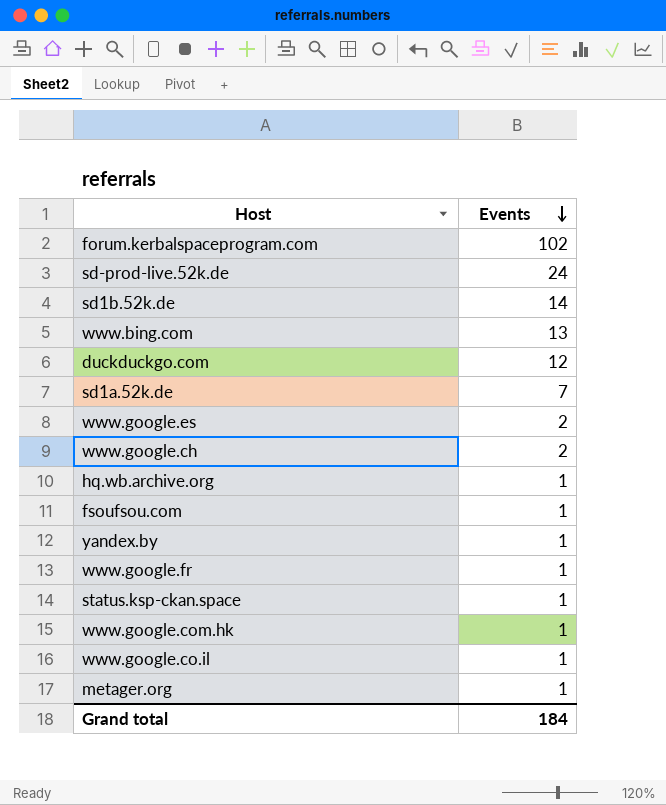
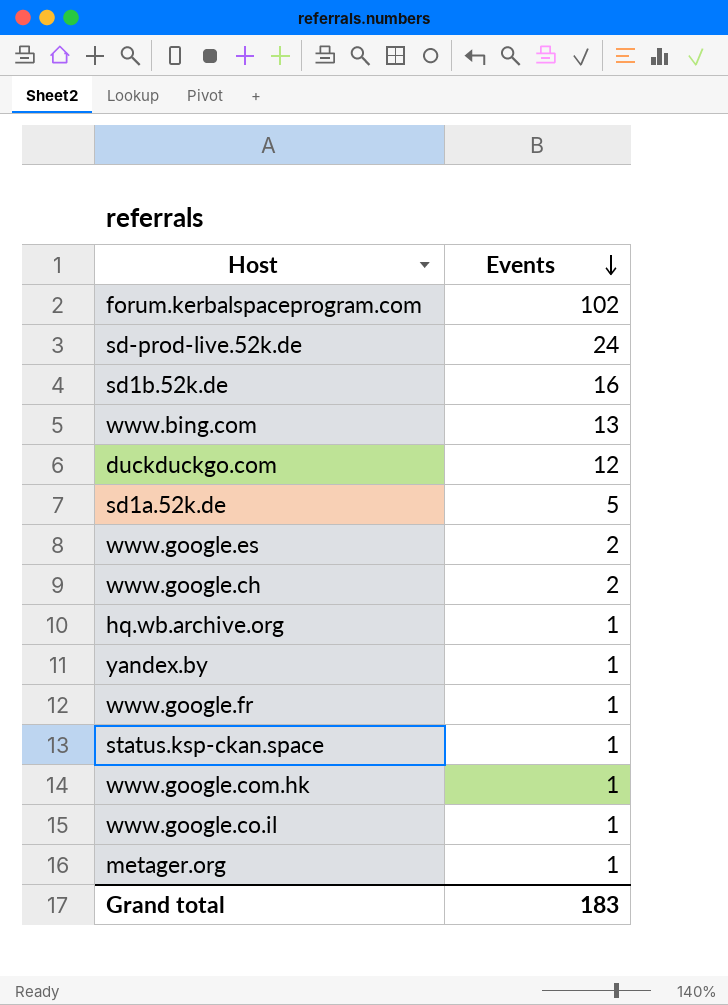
row fsoufsou.com: 1 -> none
sd1b.52k.de | Events: 14 -> 16
sd1a.52k.de | Events: 7 -> 5
Grand total | Events: 184 -> 183

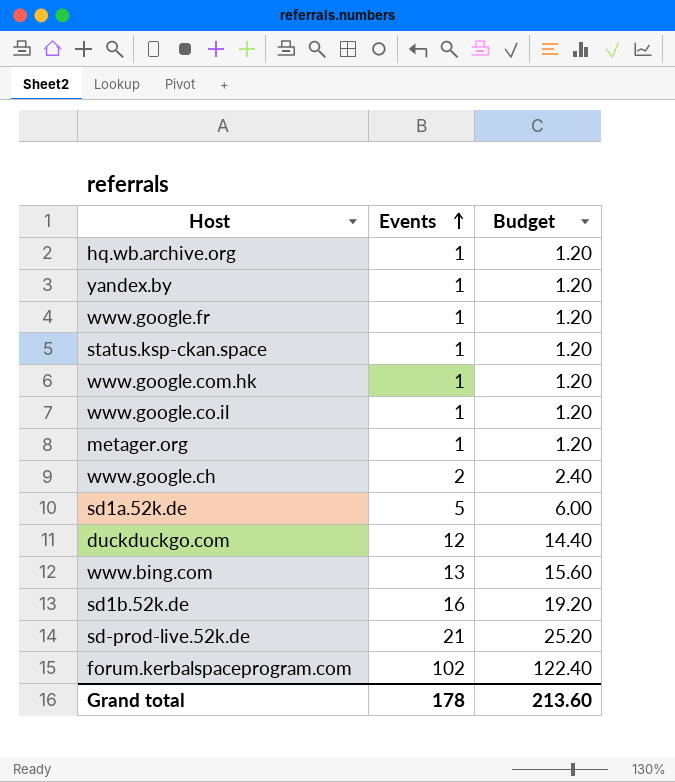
row order: Events descending -> Events ascending
column Budget | formula: none -> [Events] * 1.2
row www.google.es: 2 -> none
sd-prod-live.52k.de | Events: 24 -> 21
Grand total | Events: 183 -> 178

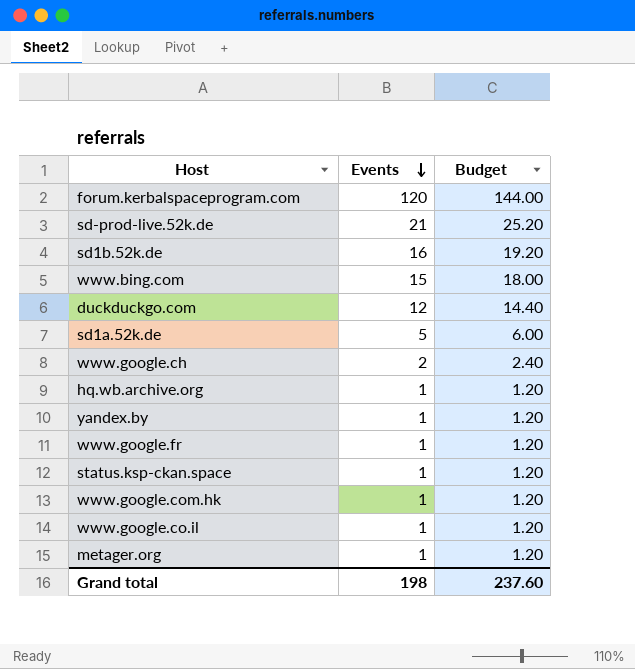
row order: Events ascending -> Events descending
forum.kerbalspaceprogram.com | Events: 102 -> 120
forum.kerbalspaceprogram.com | Budget: 122.40 -> 144.00
www.bing.com | Events: 13 -> 15
www.bing.com | Budget: 15.60 -> 18.00
Grand total | Events: 178 -> 198
Grand total | Budget: 213.60 -> 237.60

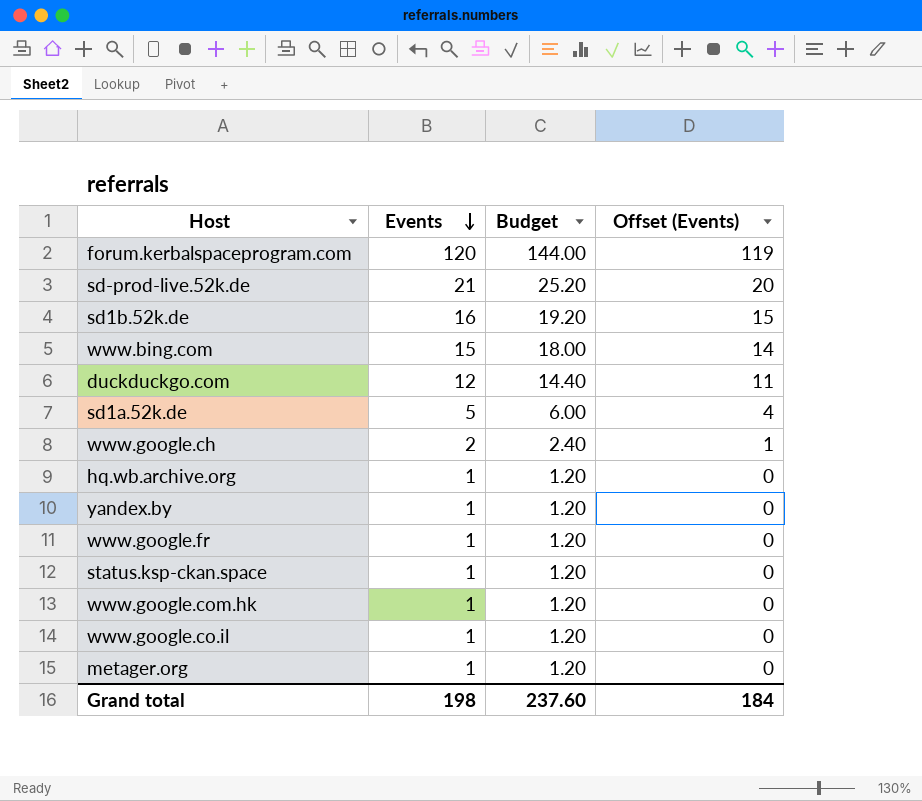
column Offset (Events) | formula: none -> [Events] - 1

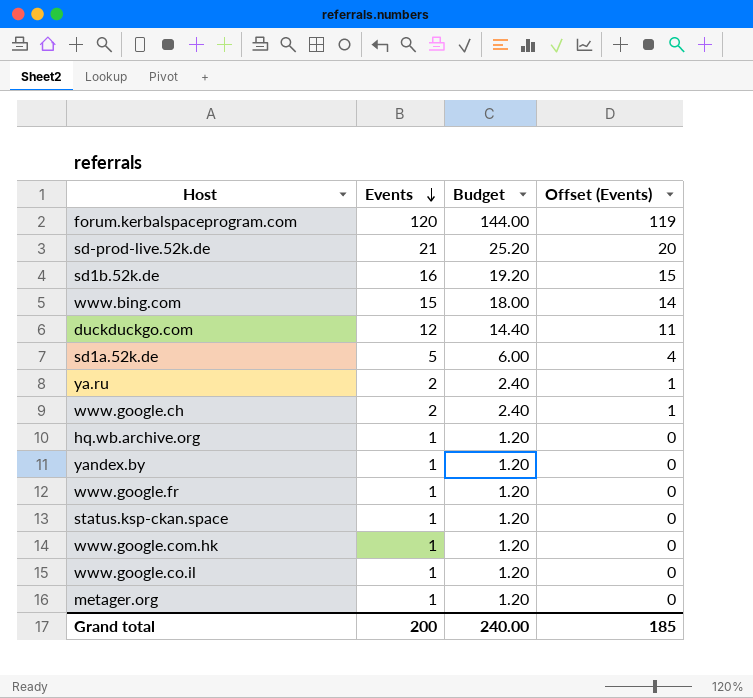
row ya.ru: none -> 2 | 2.40 | 1
Grand total | Events: 198 -> 200
Grand total | Budget: 237.60 -> 240.00
Grand total | Offset (Events): 184 -> 185

